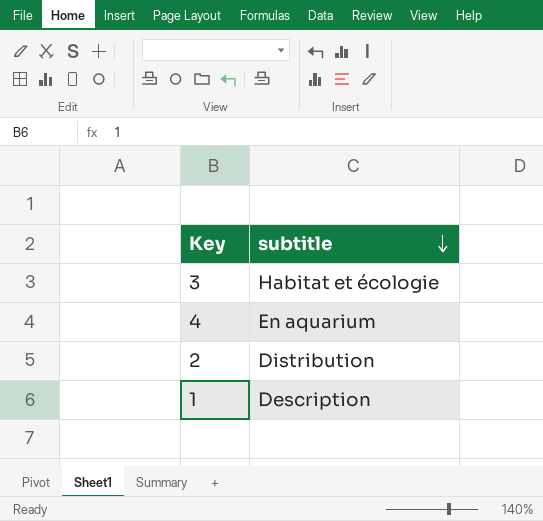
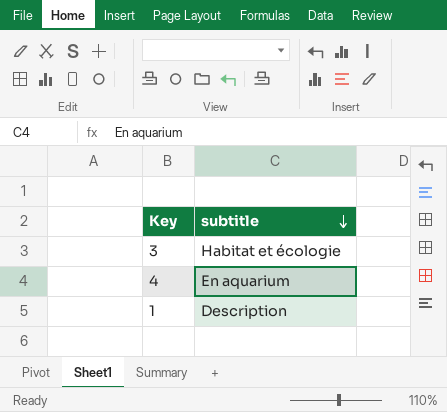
row 2: Distribution -> none

